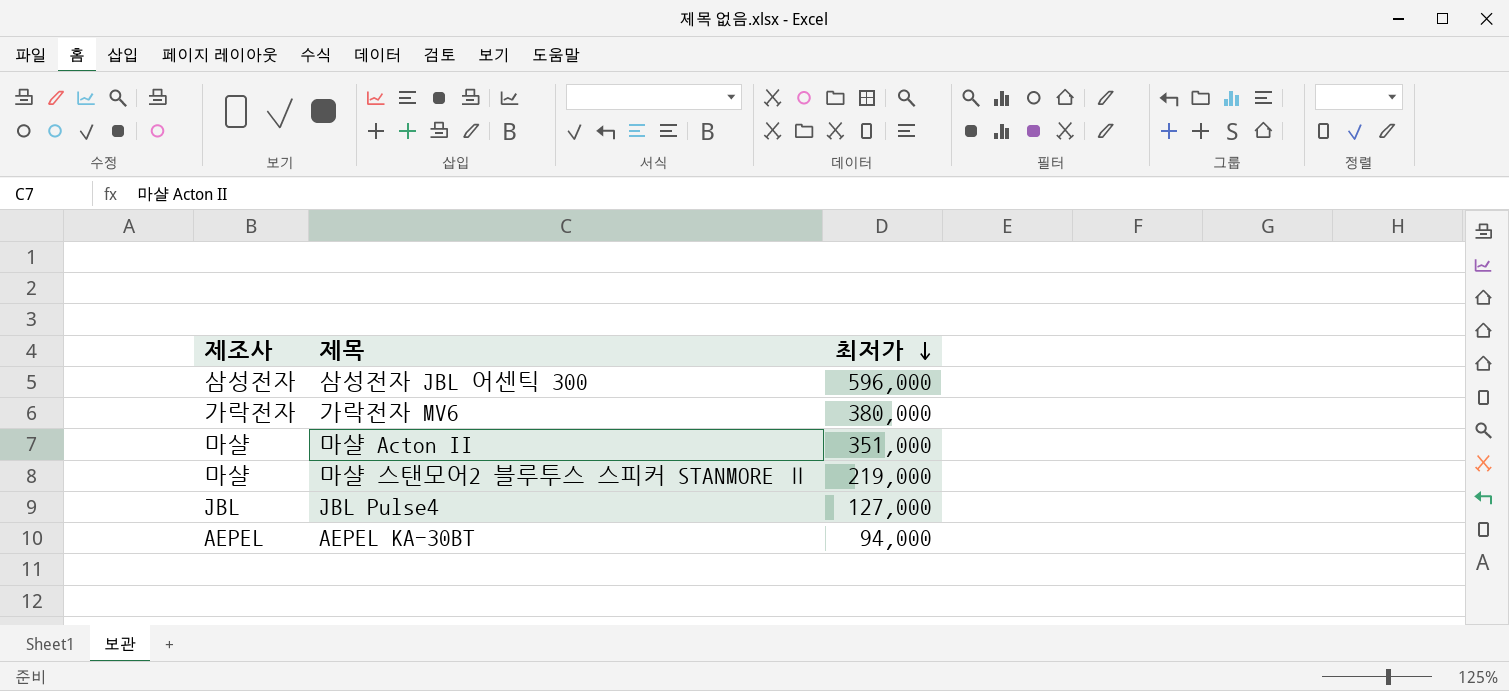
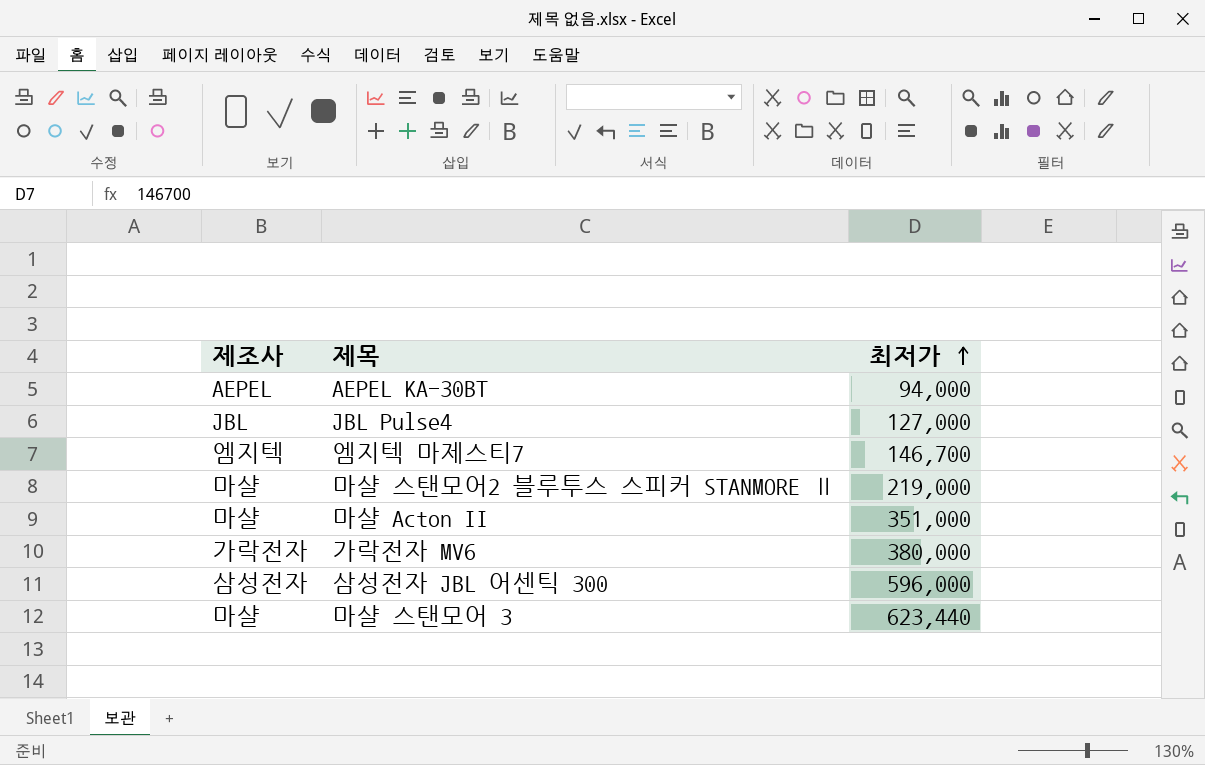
row order: 최저가 descending -> 최저가 ascending
row 엠지텍 마제스티7: none -> 엠지텍 | 146,700
row 마샬 스탠모어 3: none -> 마샬 | 623,440

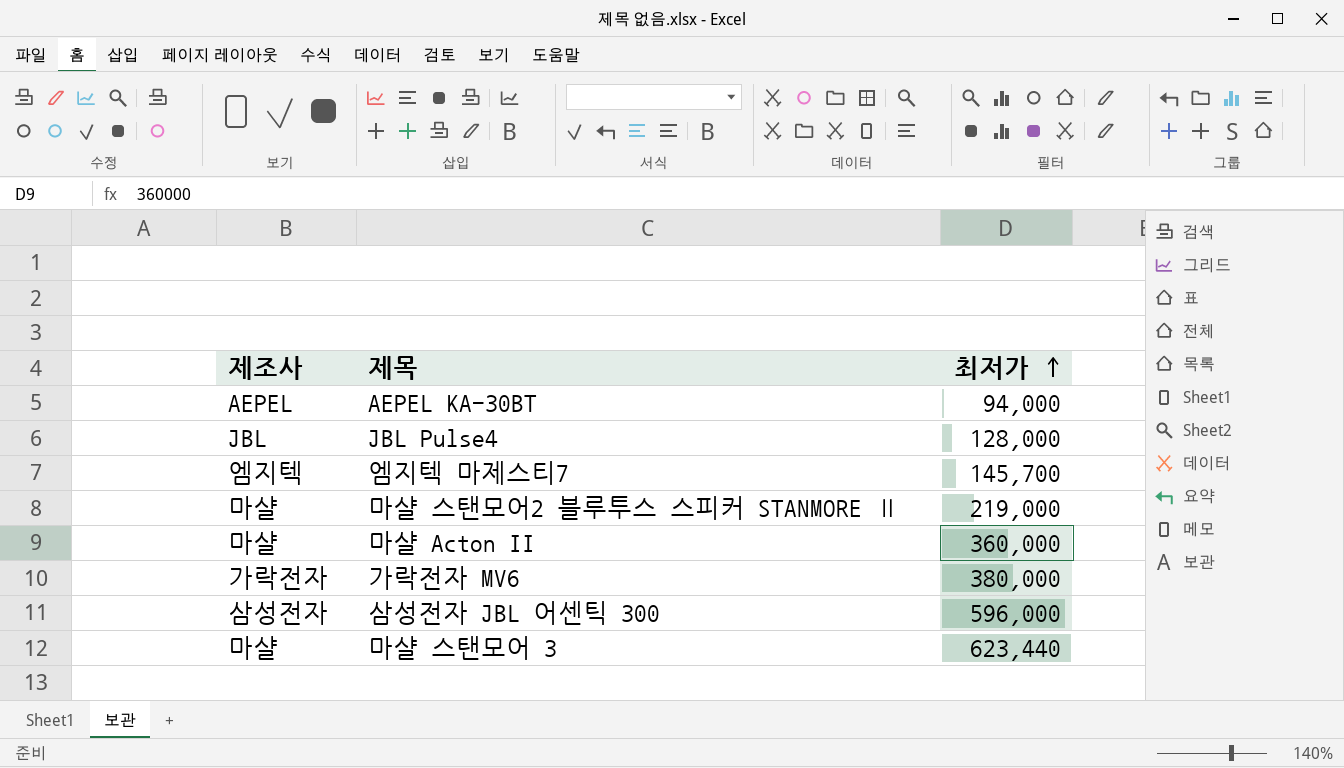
JBL Pulse4 | 최저가: 127,000 -> 128,000
엠지텍 마제스티7 | 최저가: 146,700 -> 145,700
마샬 Acton II | 최저가: 351,000 -> 360,000

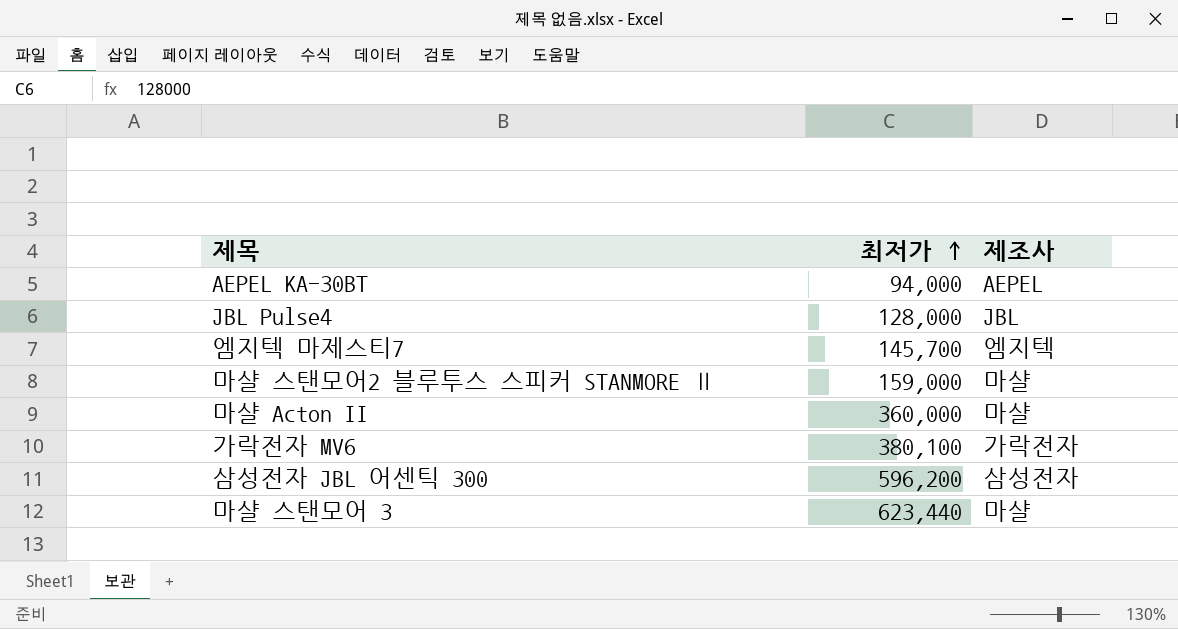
column 제조사 | position: 1 -> 3
마샬 스탠모어2 블루투스 스피커 STANMORE Ⅱ | 최저가: 219,000 -> 159,000
가락전자 MV6 | 최저가: 380,000 -> 380,100
삼성전자 JBL 어센틱 300 | 최저가: 596,000 -> 596,200

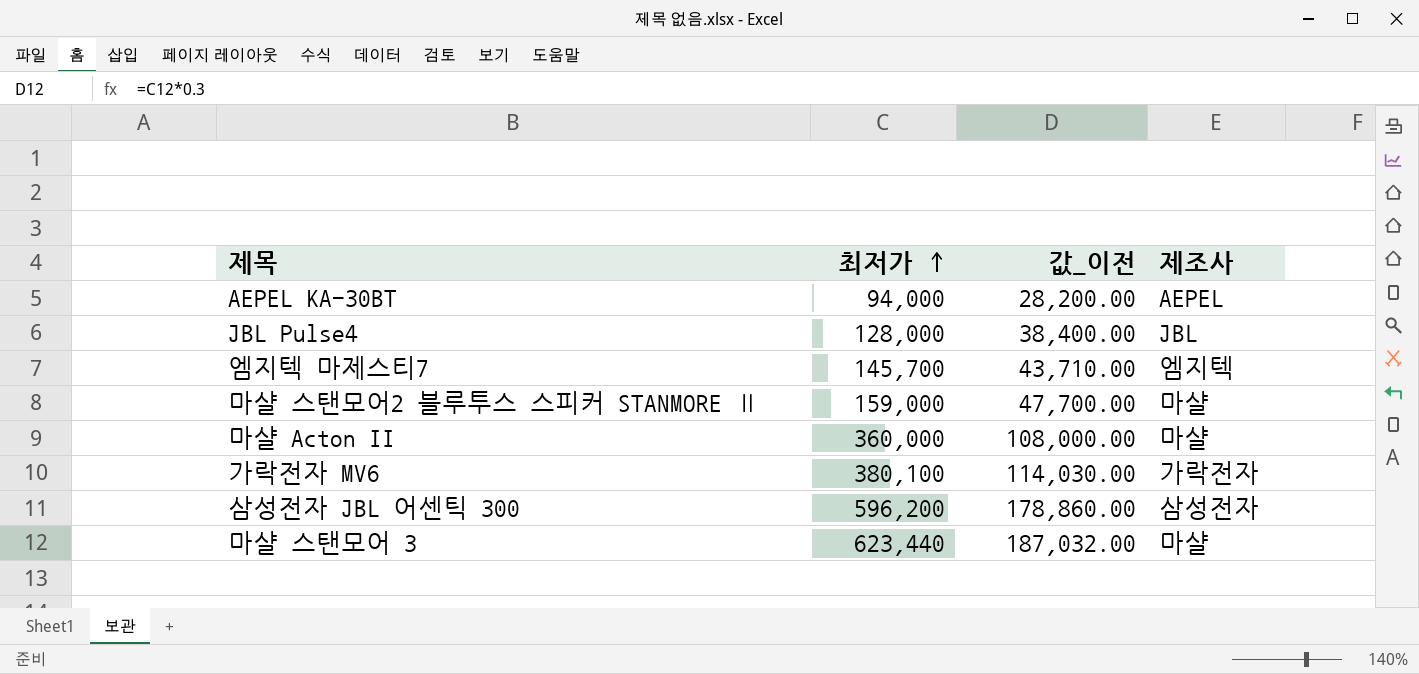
column 값_이전 | formula: none -> [최저가] * 0.3

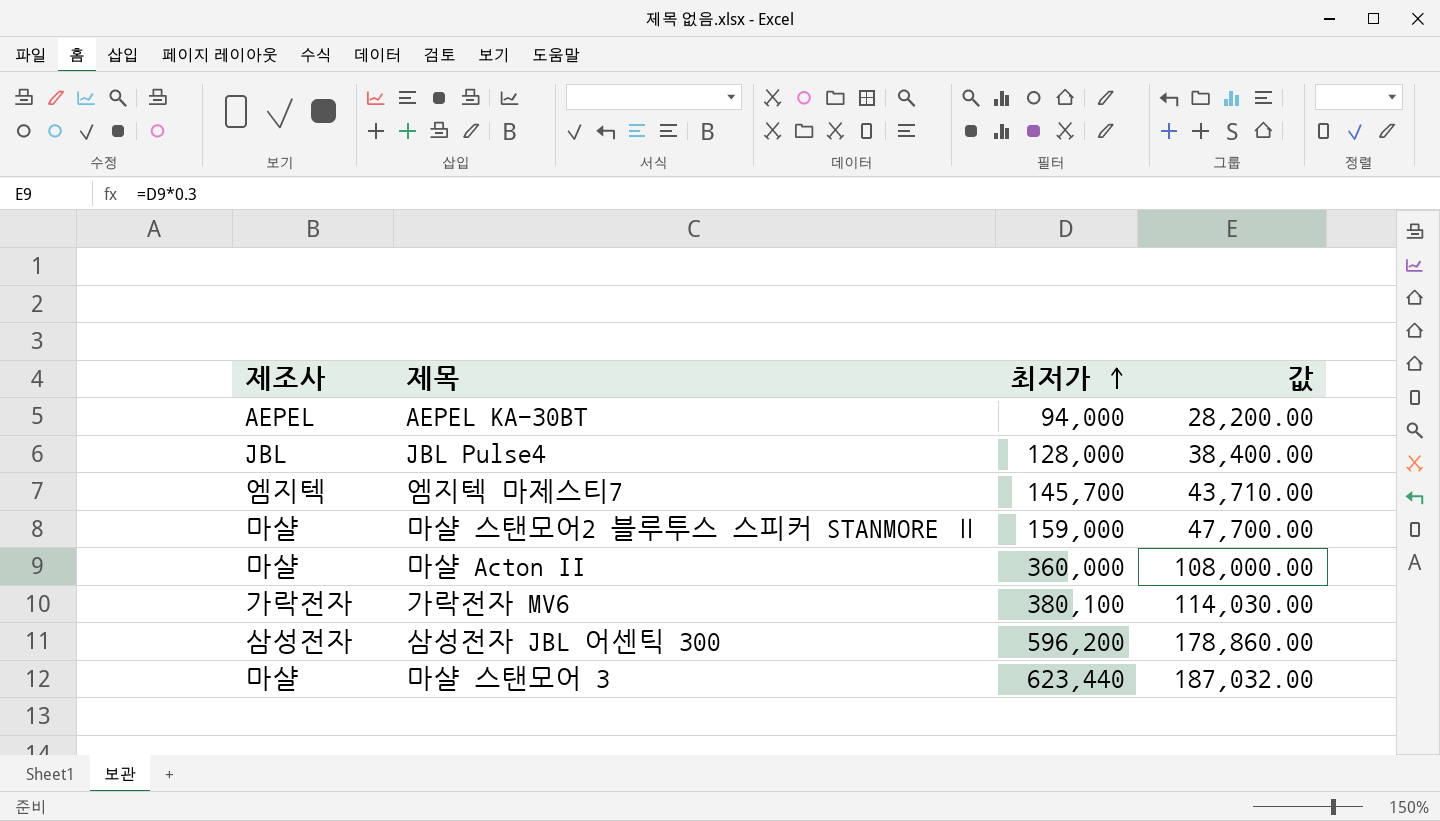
column 제조사 | position: 4 -> 1
column name: 값_이전 -> 값

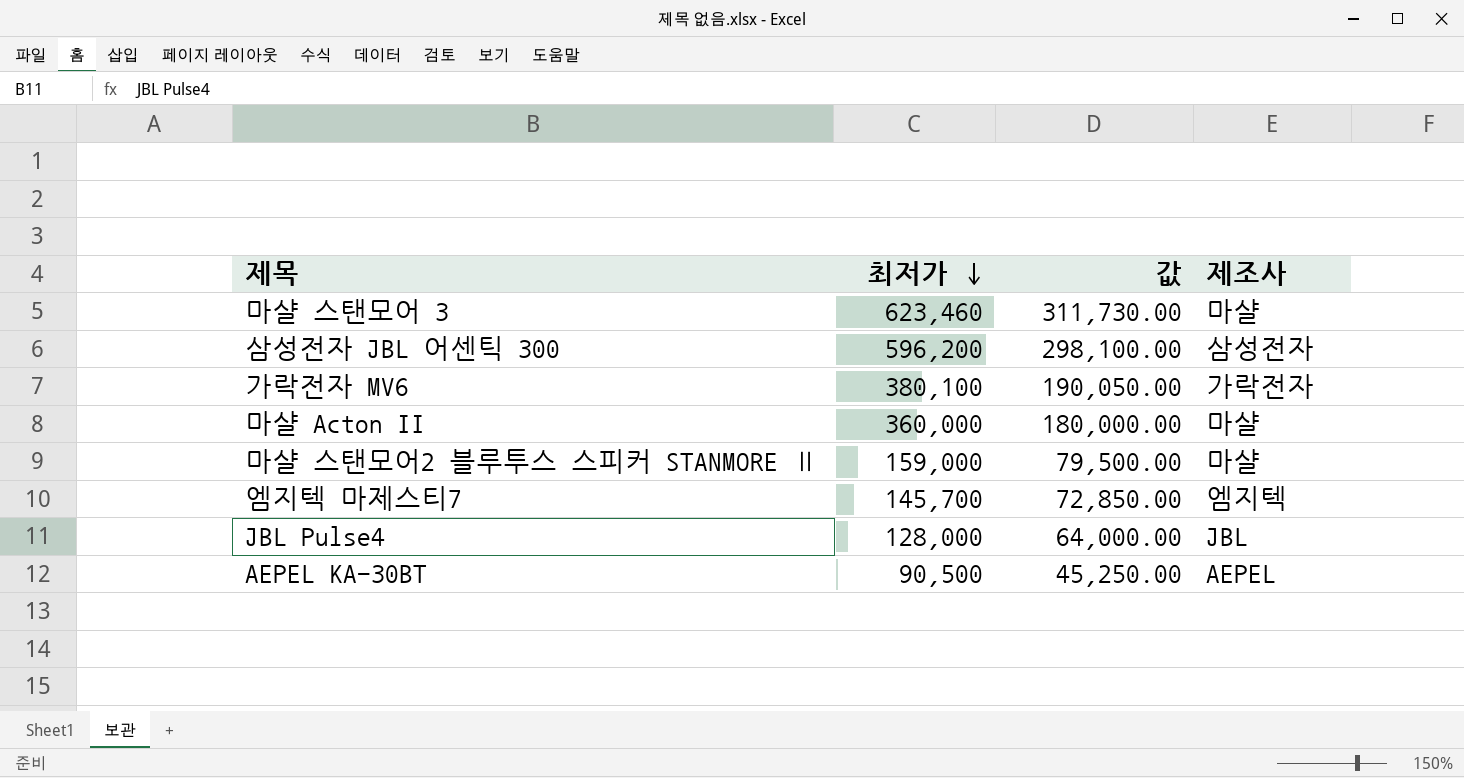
row order: 최저가 ascending -> 최저가 descending
column 값 | formula: [최저가] * 0.3 -> [최저가] * 0.5
column 제조사 | position: 1 -> 4
마샬 스탠모어 3 | 최저가: 623,440 -> 623,460
AEPEL KA-30BT | 최저가: 94,000 -> 90,500

